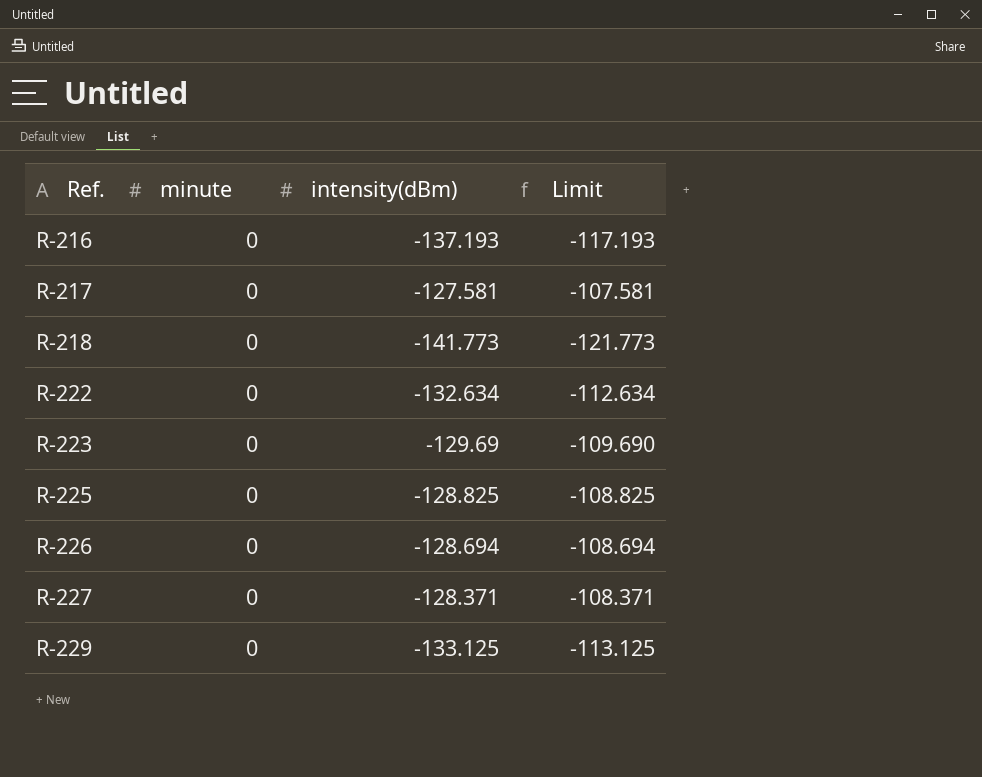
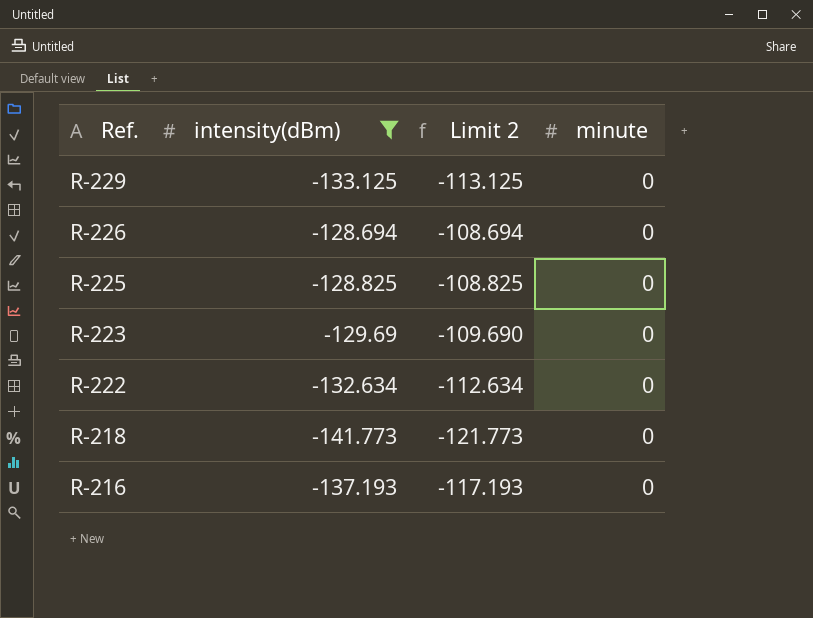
filter: none -> intensity(dBm) <= -128.694
row order: Ref. ascending -> Ref. descending
column name: Limit -> Limit 2
column minute | position: 2 -> 4

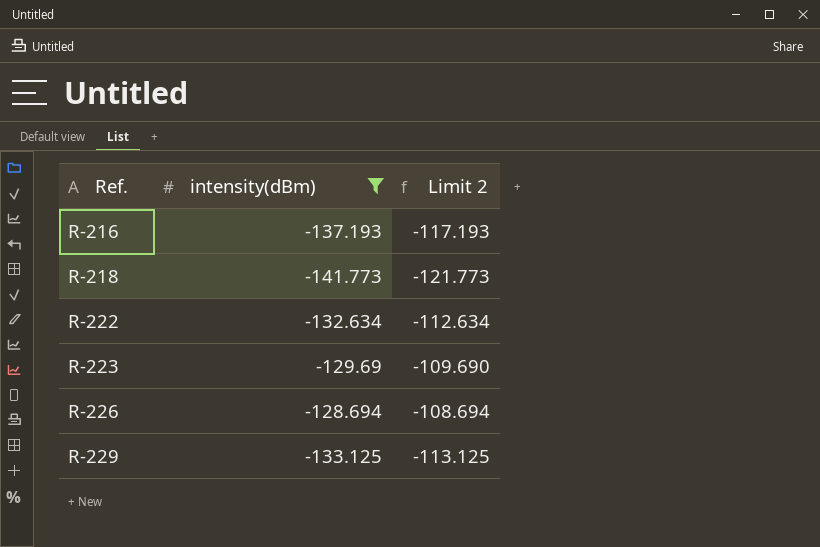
row order: Ref. descending -> Ref. ascending
column minute | position: 4 -> none
row R-225: -128.825 | -108.825 | 0 -> none

